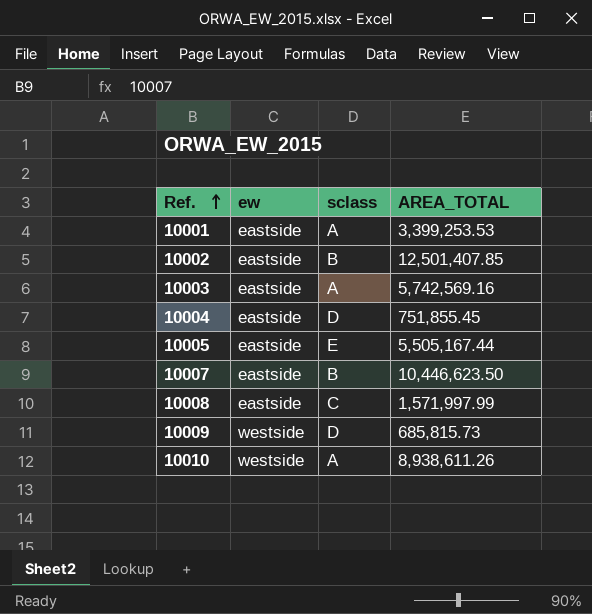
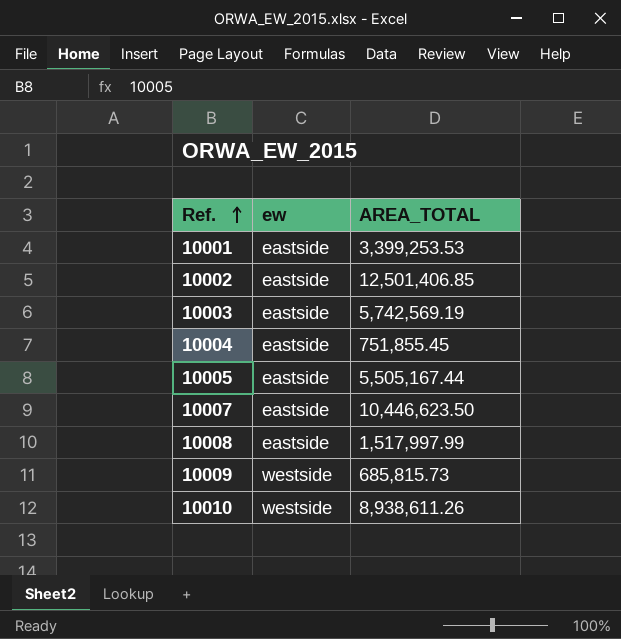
column sclass | position: 3 -> none
10002 | AREA_TOTAL: 12,501,407.85 -> 12,501,406.85
10003 | AREA_TOTAL: 5,742,569.16 -> 5,742,569.19
10008 | AREA_TOTAL: 1,571,997.99 -> 1,517,997.99

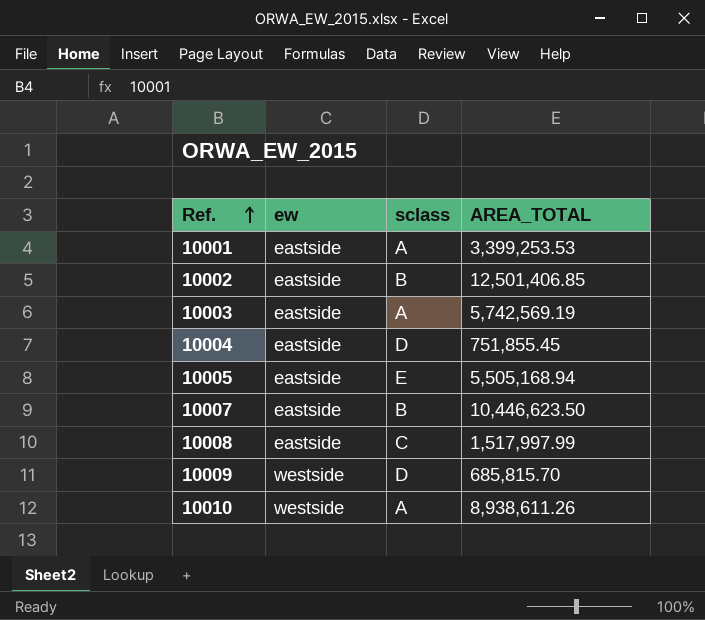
column sclass | position: none -> 3
10005 | AREA_TOTAL: 5,505,167.44 -> 5,505,168.94
10009 | AREA_TOTAL: 685,815.73 -> 685,815.70

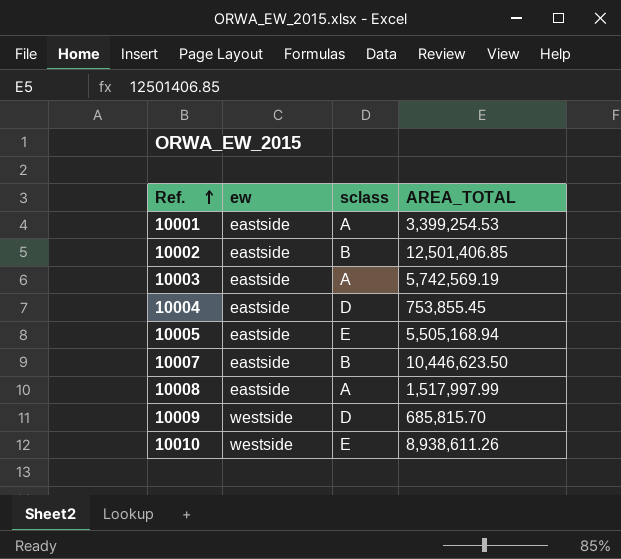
10001 | AREA_TOTAL: 3,399,253.53 -> 3,399,254.53
10004 | AREA_TOTAL: 751,855.45 -> 753,855.45
10008 | sclass: C -> A
10010 | sclass: A -> E

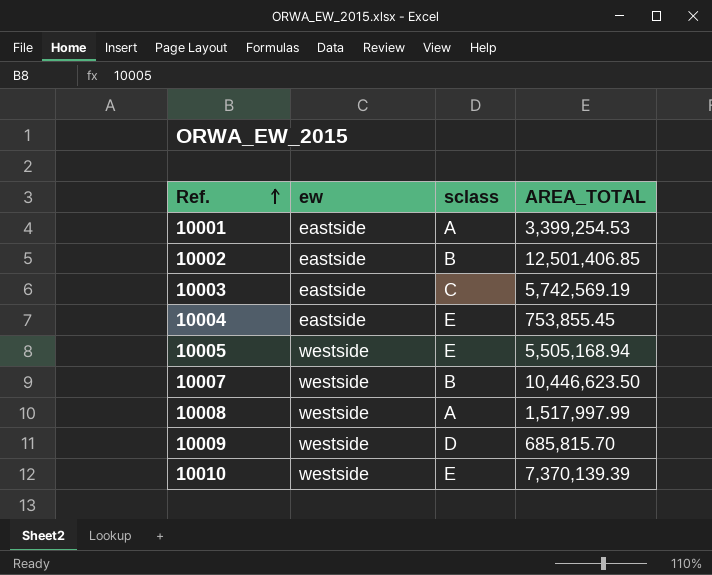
10003 | sclass: A -> C
10004 | sclass: D -> E
10005 | ew: eastside -> westside
10007 | ew: eastside -> westside
10008 | ew: eastside -> westside
10010 | AREA_TOTAL: 8,938,611.26 -> 7,370,139.39

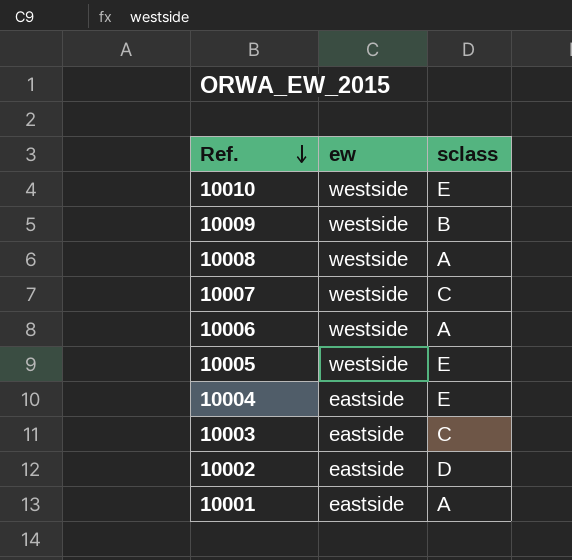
row order: Ref. ascending -> Ref. descending
column AREA_TOTAL | position: 4 -> none
10009 | sclass: D -> B
10007 | sclass: B -> C
row 10006: none -> westside | A
10002 | sclass: B -> D

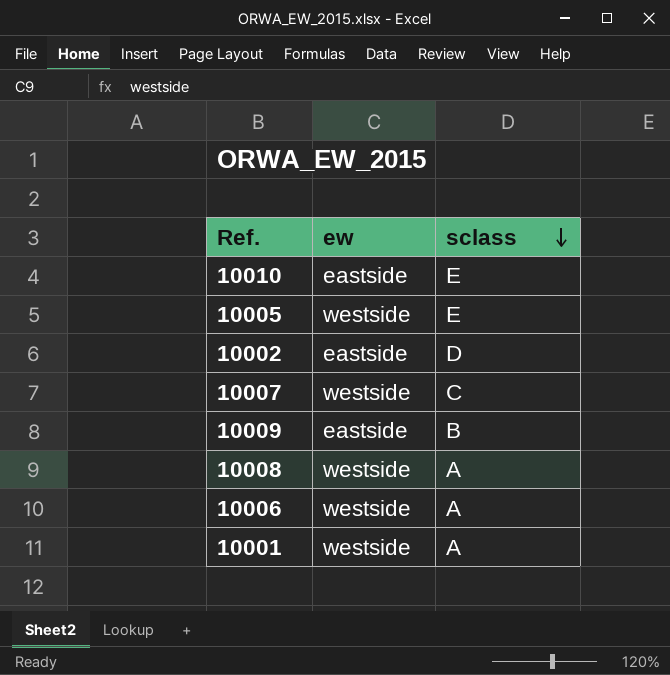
row order: Ref. descending -> sclass descending
row 10004: eastside | E -> none
row 10003: eastside | C -> none
10010 | ew: westside -> eastside
10009 | ew: westside -> eastside
10001 | ew: eastside -> westside

